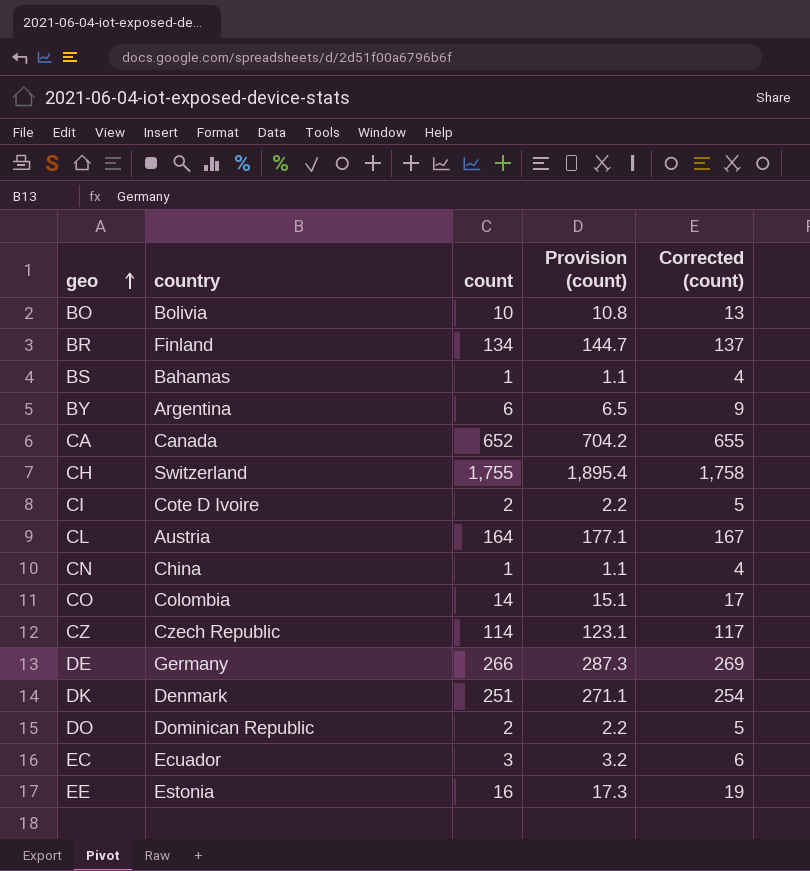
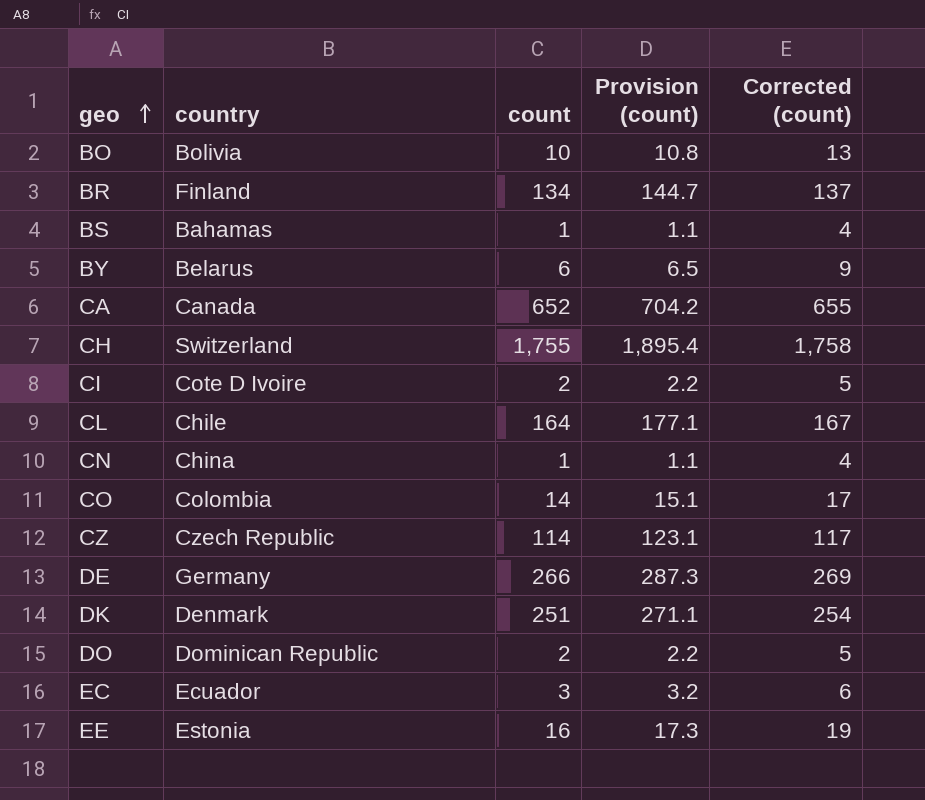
BY | country: Argentina -> Belarus
CL | country: Austria -> Chile

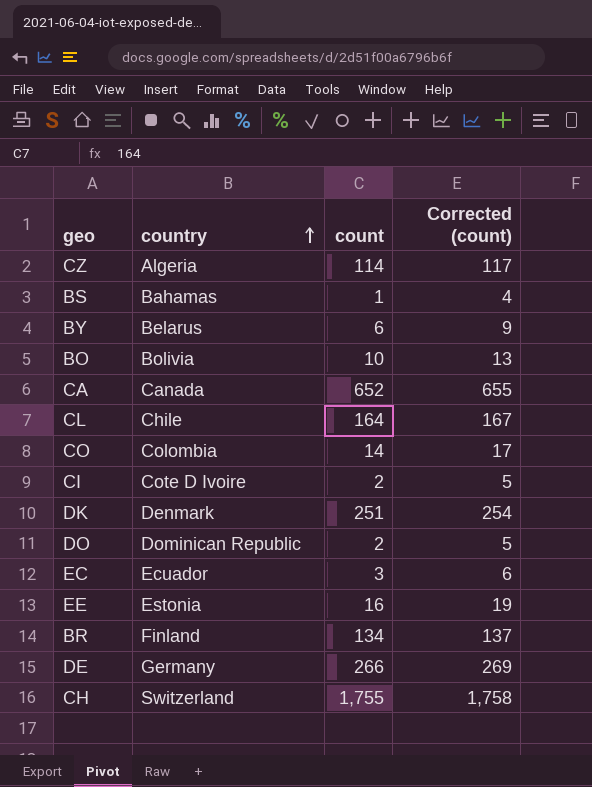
row order: geo ascending -> country ascending
column Provision (count) | formula: [count] * 1.08 -> none
row CN: China | 1 | 1.1 | 4 -> none
CZ | country: Czech Republic -> Algeria

